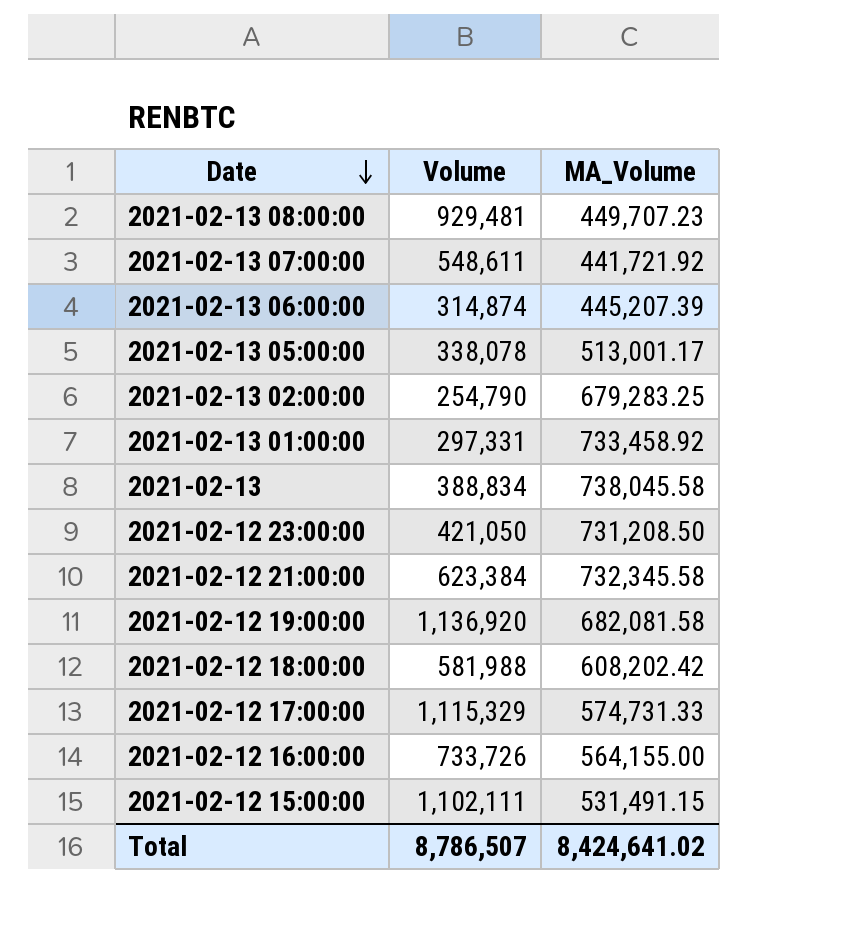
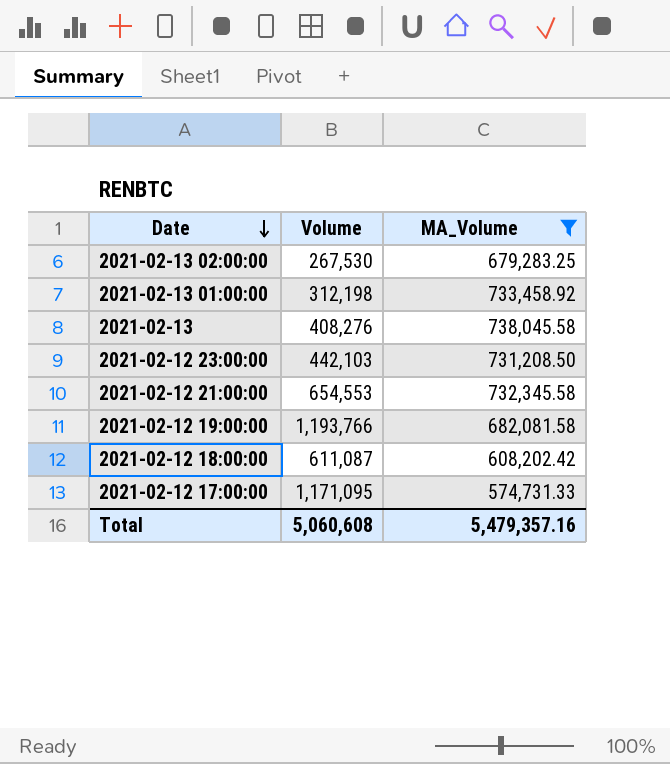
filter: none -> MA_Volume >= 574,731.33
2021-02-13 02:00:00 | Volume: 254,790 -> 267,530
2021-02-13 01:00:00 | Volume: 297,331 -> 312,198
2021-02-13 | Volume: 388,834 -> 408,276
2021-02-12 23:00:00 | Volume: 421,050 -> 442,103
2021-02-12 21:00:00 | Volume: 623,384 -> 654,553
2021-02-12 19:00:00 | Volume: 1,136,920 -> 1,193,766
2021-02-12 18:00:00 | Volume: 581,988 -> 611,087
2021-02-12 17:00:00 | Volume: 1,115,329 -> 1,171,095
Total | Volume: 8,786,507 -> 5,060,608
Total | MA_Volume: 8,424,641.02 -> 5,479,357.16

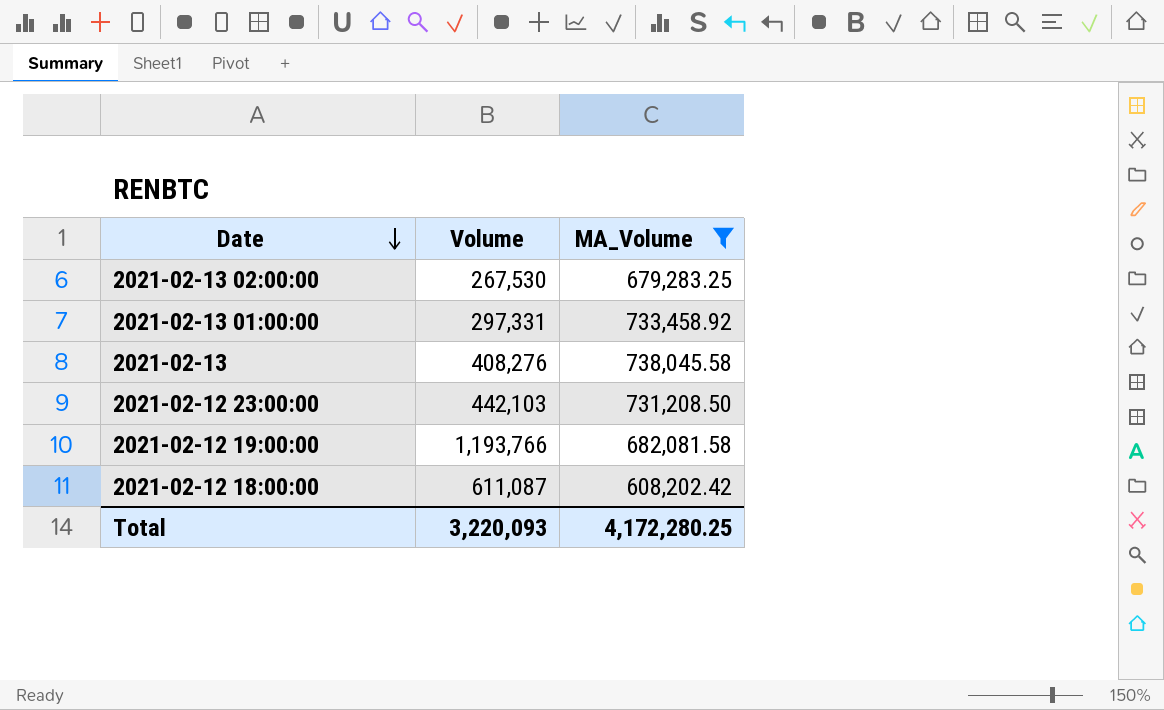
row 2021-02-12 21:00:00: 654,553 | 732,345.58 -> none
row 2021-02-12 17:00:00: 1,171,095 | 574,731.33 -> none
2021-02-13 01:00:00 | Volume: 312,198 -> 297,331
Total | Volume: 5,060,608 -> 3,220,093
Total | MA_Volume: 5,479,357.16 -> 4,172,280.25

